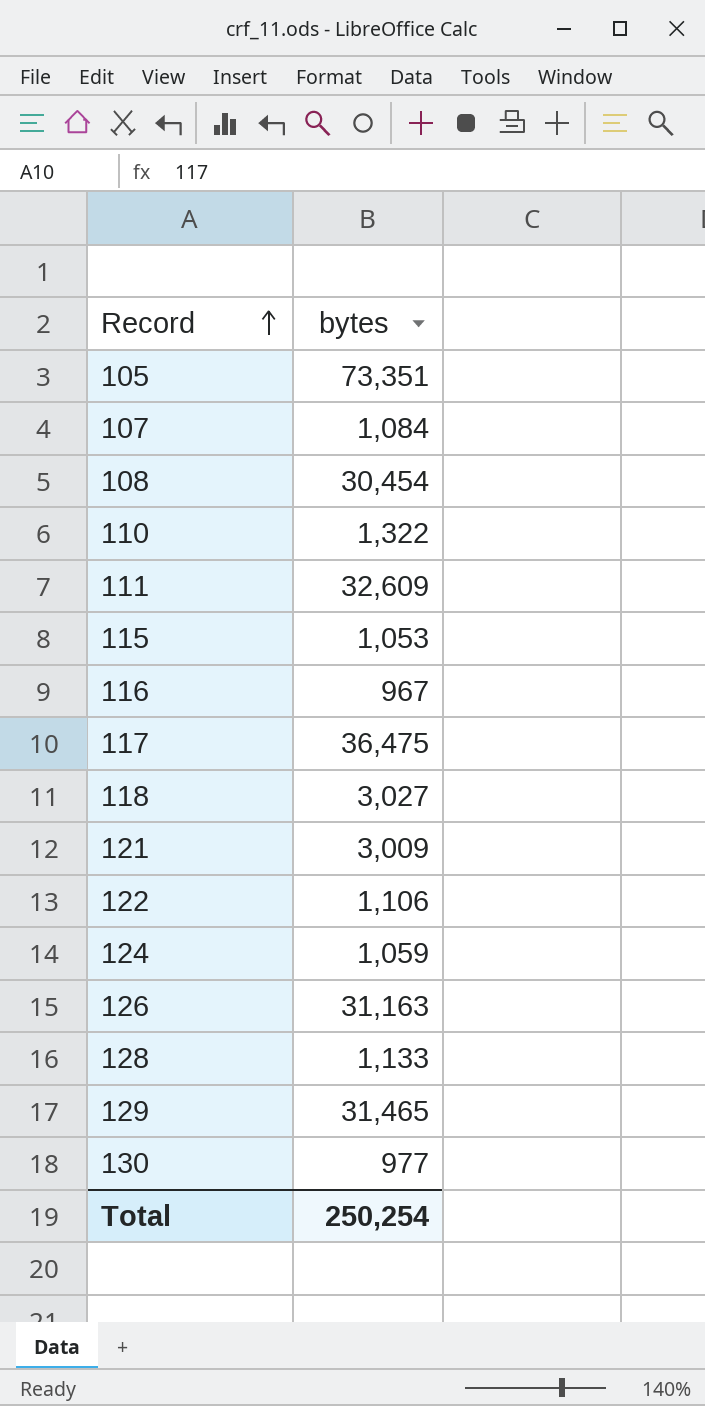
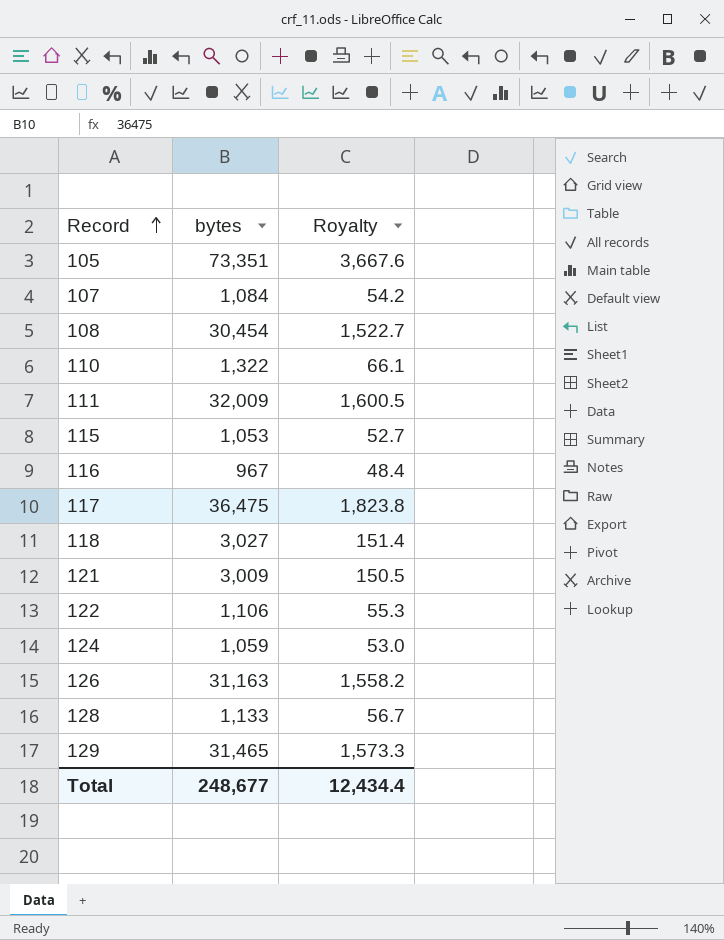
column Royalty | formula: none -> [bytes] * 0.05
row 130: 977 -> none
111 | bytes: 32,609 -> 32,009
Total | bytes: 250,254 -> 248,677

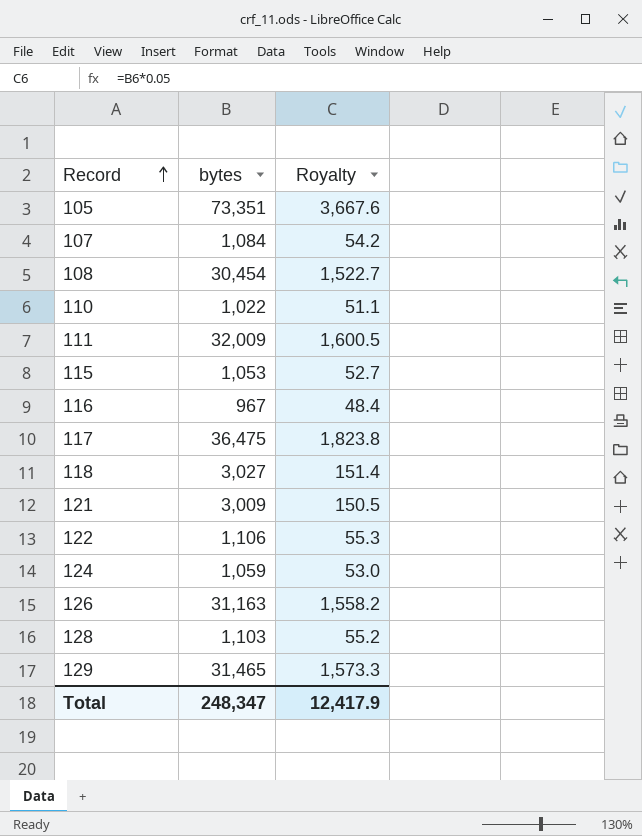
110 | bytes: 1,322 -> 1,022
110 | Royalty: 66.1 -> 51.1
128 | bytes: 1,133 -> 1,103
128 | Royalty: 56.7 -> 55.2
Total | bytes: 248,677 -> 248,347
Total | Royalty: 12,434.4 -> 12,417.9

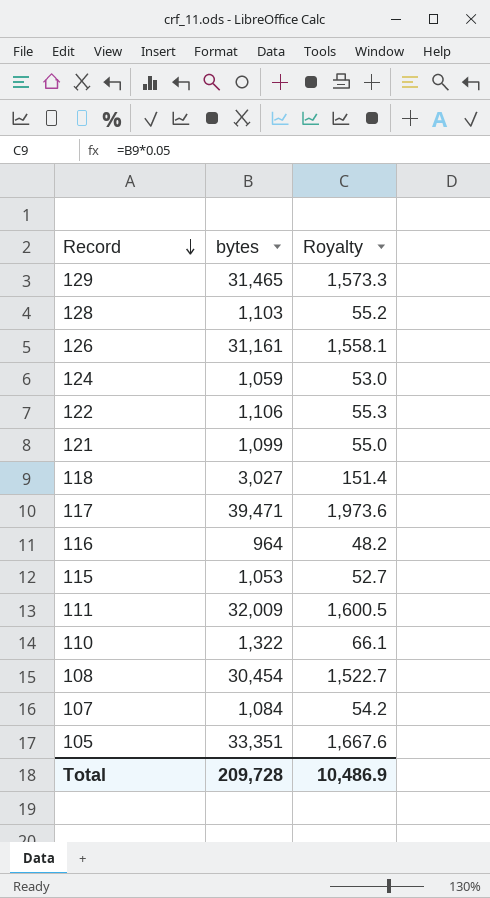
row order: Record ascending -> Record descending
126 | bytes: 31,163 -> 31,161
126 | Royalty: 1,558.2 -> 1,558.1
121 | bytes: 3,009 -> 1,099
121 | Royalty: 150.5 -> 55.0
117 | bytes: 36,475 -> 39,471
117 | Royalty: 1,823.8 -> 1,973.6
116 | bytes: 967 -> 964
116 | Royalty: 48.4 -> 48.2
110 | bytes: 1,022 -> 1,322
110 | Royalty: 51.1 -> 66.1
105 | bytes: 73,351 -> 33,351
105 | Royalty: 3,667.6 -> 1,667.6
Total | bytes: 248,347 -> 209,728
Total | Royalty: 12,417.9 -> 10,486.9

